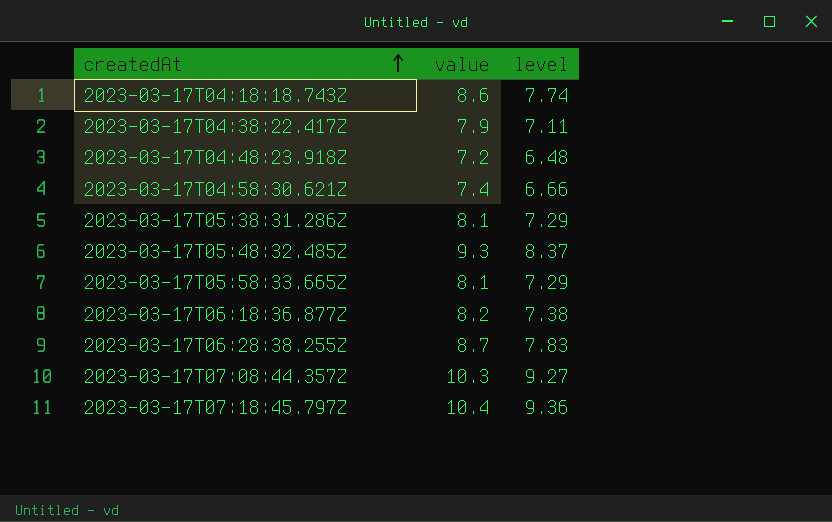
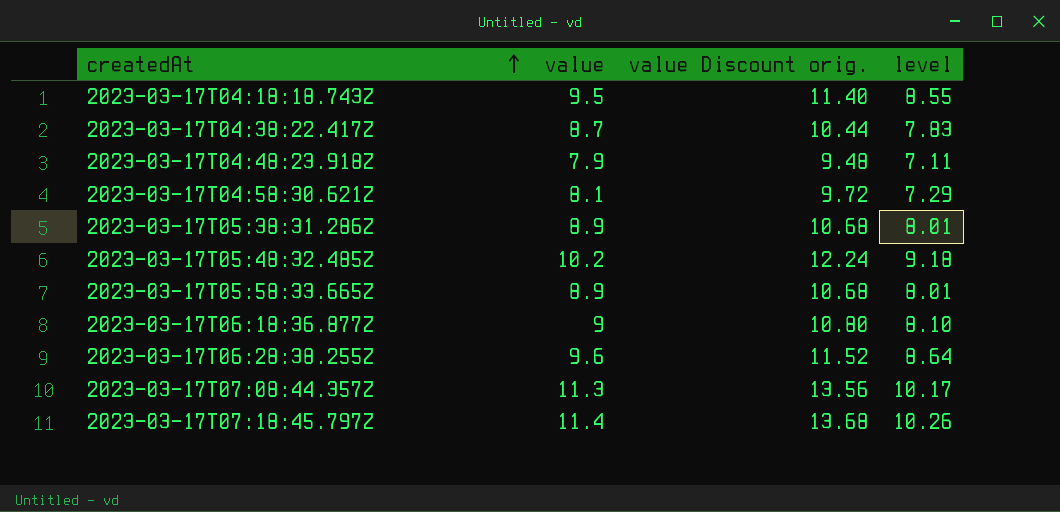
column value Discount orig. | formula: none -> [value] * 1.2
2023-03-17T04:18:18.743Z | value: 8.6 -> 9.5
2023-03-17T04:18:18.743Z | level: 7.74 -> 8.55
2023-03-17T04:38:22.417Z | value: 7.9 -> 8.7
2023-03-17T04:38:22.417Z | level: 7.11 -> 7.83
2023-03-17T04:48:23.918Z | value: 7.2 -> 7.9
2023-03-17T04:48:23.918Z | level: 6.48 -> 7.11
2023-03-17T04:58:30.621Z | value: 7.4 -> 8.1
2023-03-17T04:58:30.621Z | level: 6.66 -> 7.29
2023-03-17T05:38:31.286Z | value: 8.1 -> 8.9
2023-03-17T05:38:31.286Z | level: 7.29 -> 8.01
2023-03-17T05:48:32.485Z | value: 9.3 -> 10.2
2023-03-17T05:48:32.485Z | level: 8.37 -> 9.18
2023-03-17T05:58:33.665Z | value: 8.1 -> 8.9
2023-03-17T05:58:33.665Z | level: 7.29 -> 8.01
2023-03-17T06:18:36.877Z | value: 8.2 -> 9
2023-03-17T06:18:36.877Z | level: 7.38 -> 8.10
2023-03-17T06:28:38.255Z | value: 8.7 -> 9.6
2023-03-17T06:28:38.255Z | level: 7.83 -> 8.64
2023-03-17T07:08:44.357Z | value: 10.3 -> 11.3
2023-03-17T07:08:44.357Z | level: 9.27 -> 10.17
2023-03-17T07:18:45.797Z | value: 10.4 -> 11.4
2023-03-17T07:18:45.797Z | level: 9.36 -> 10.26

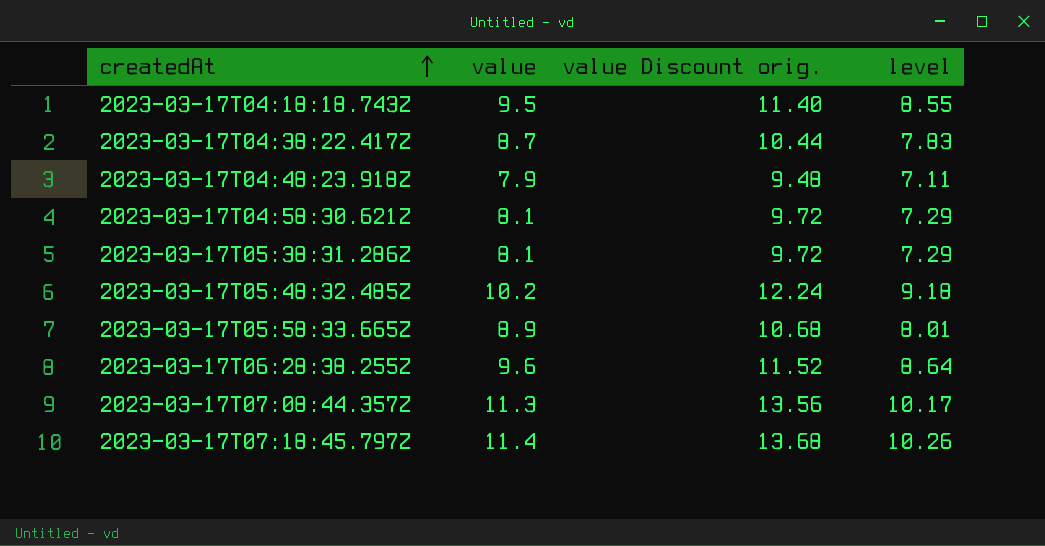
row 2023-03-17T06:18:36.877Z: 9 | 10.80 | 8.10 -> none
2023-03-17T05:38:31.286Z | value: 8.9 -> 8.1
2023-03-17T05:38:31.286Z | value Discount orig.: 10.68 -> 9.72
2023-03-17T05:38:31.286Z | level: 8.01 -> 7.29

